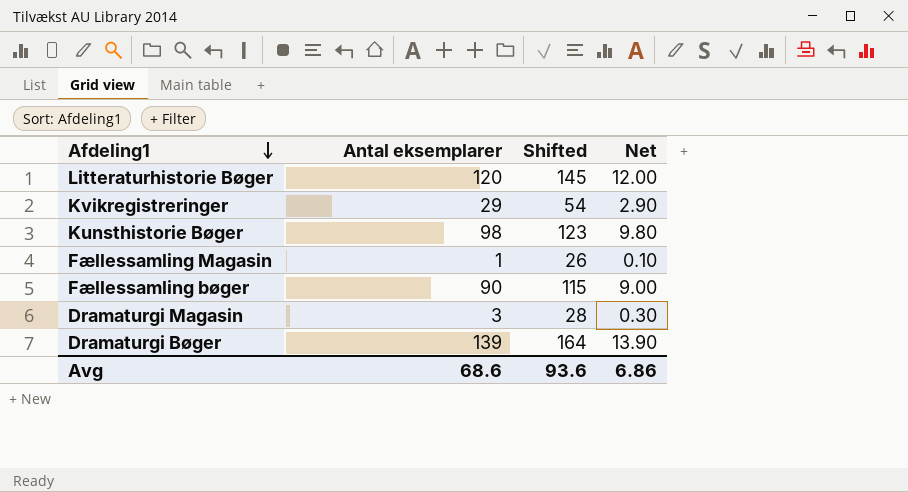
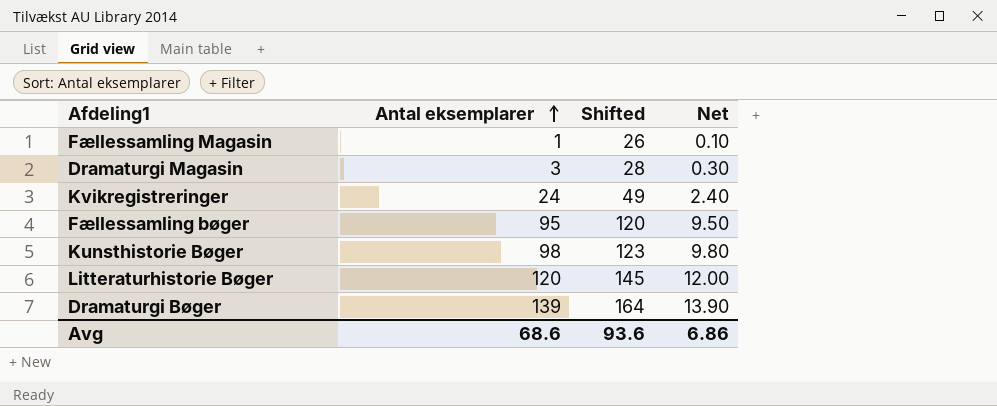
row order: Afdeling1 descending -> Antal eksemplarer ascending
Kvikregistreringer | Antal eksemplarer: 29 -> 24
Kvikregistreringer | Shifted: 54 -> 49
Kvikregistreringer | Net: 2.90 -> 2.40
Fællessamling bøger | Antal eksemplarer: 90 -> 95
Fællessamling bøger | Shifted: 115 -> 120
Fællessamling bøger | Net: 9.00 -> 9.50

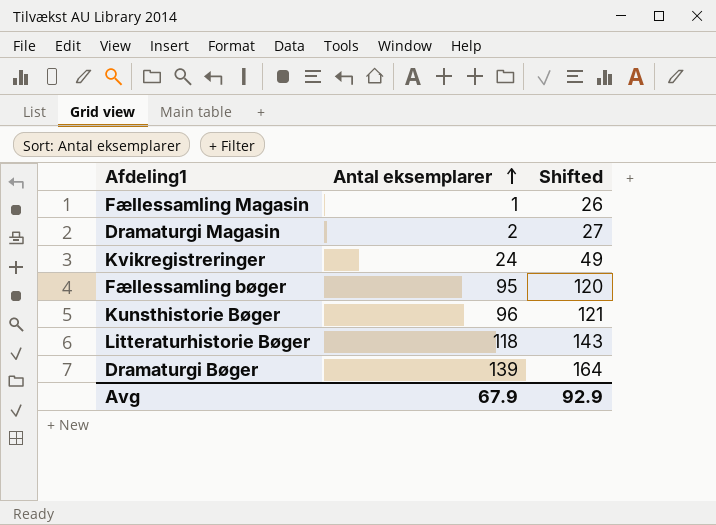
column Net | formula: [Antal eksemplarer] * 0.1 -> none
Dramaturgi Magasin | Antal eksemplarer: 3 -> 2
Dramaturgi Magasin | Shifted: 28 -> 27
Kunsthistorie Bøger | Antal eksemplarer: 98 -> 96
Kunsthistorie Bøger | Shifted: 123 -> 121
Litteraturhistorie Bøger | Antal eksemplarer: 120 -> 118
Litteraturhistorie Bøger | Shifted: 145 -> 143
Avg | Antal eksemplarer: 68.6 -> 67.9
Avg | Shifted: 93.6 -> 92.9

